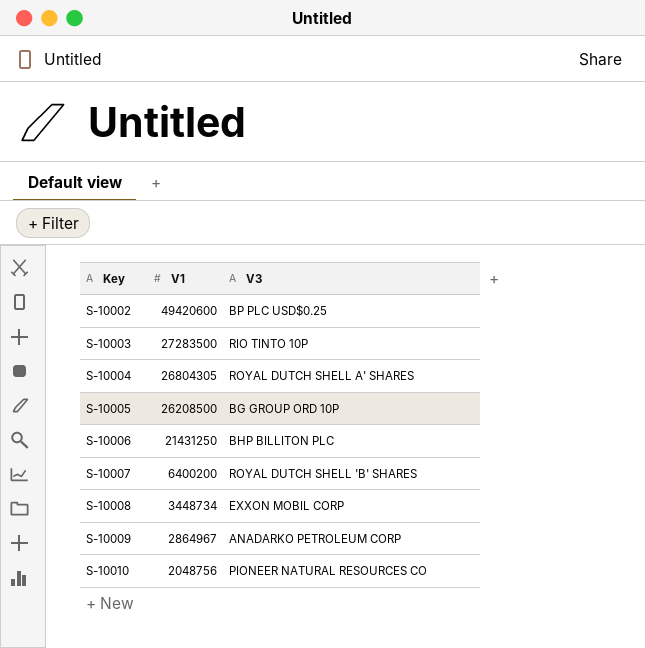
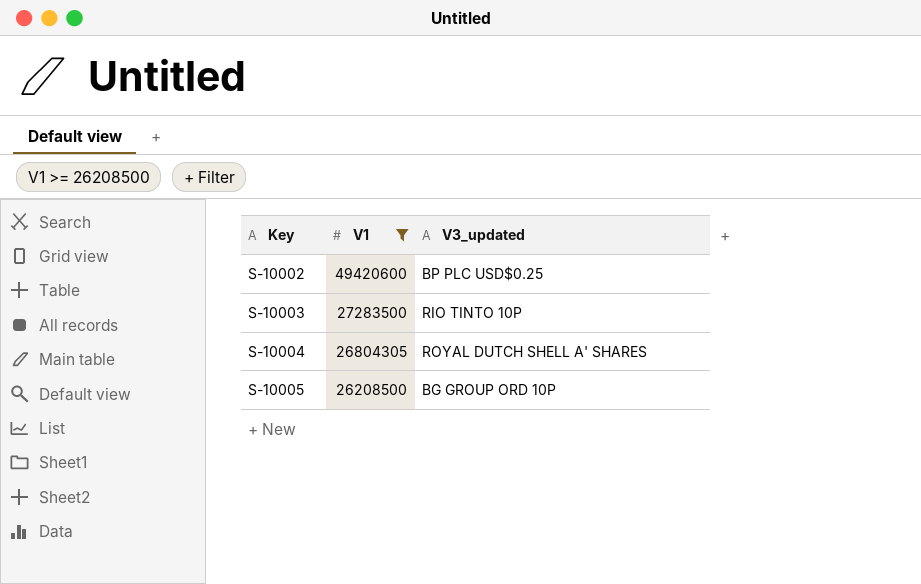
filter: none -> V1 >= 26208500
column name: V3 -> V3_updated

